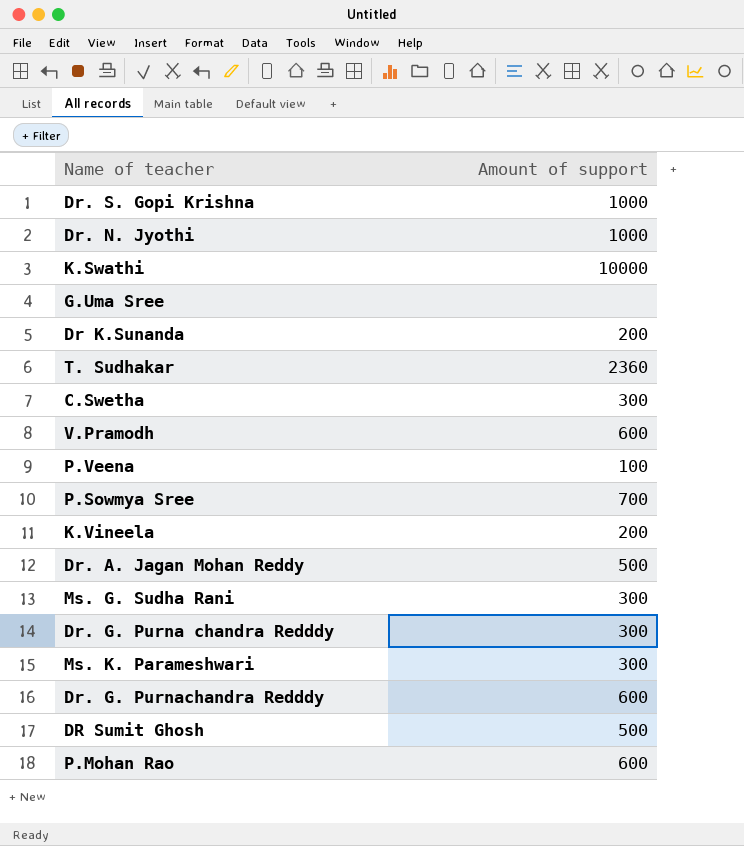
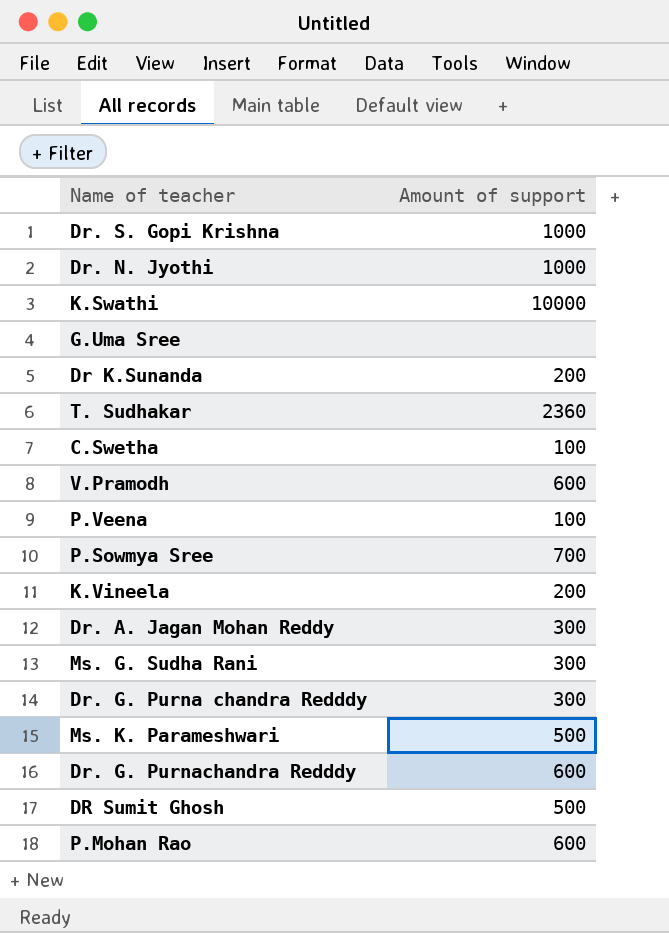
C.Swetha | Amount of support: 300 -> 100
Dr. A. Jagan Mohan Reddy | Amount of support: 500 -> 300
Ms. K. Parameshwari | Amount of support: 300 -> 500

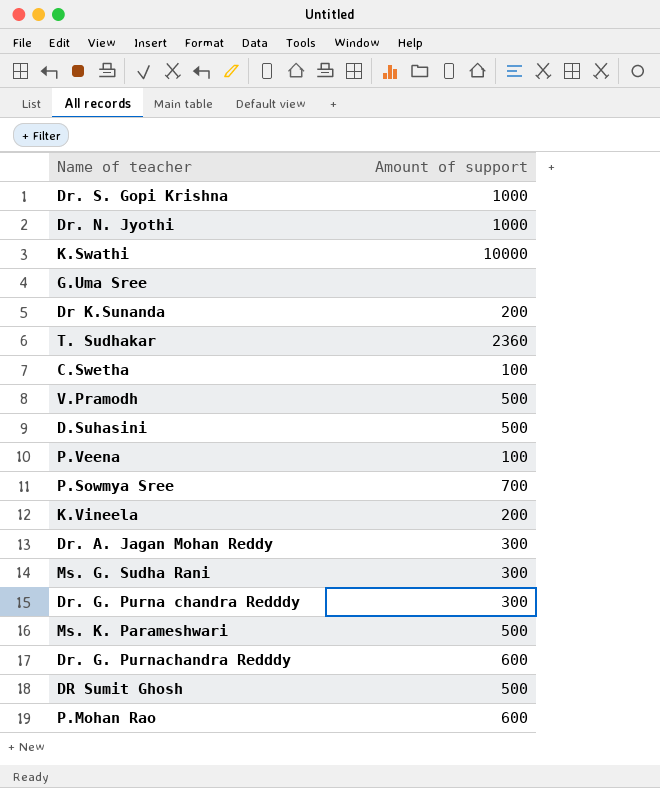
V.Pramodh | Amount of support: 600 -> 500
row D.Suhasini: none -> 500

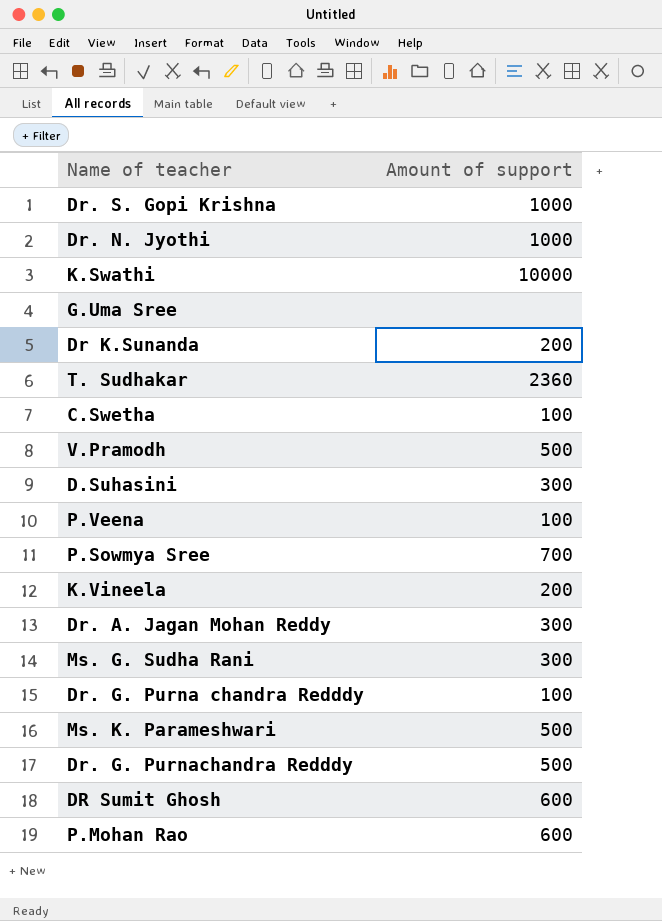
D.Suhasini | Amount of support: 500 -> 300
Dr. G. Purna chandra Redddy | Amount of support: 300 -> 100
Dr. G. Purnachandra Redddy | Amount of support: 600 -> 500
DR Sumit Ghosh | Amount of support: 500 -> 600

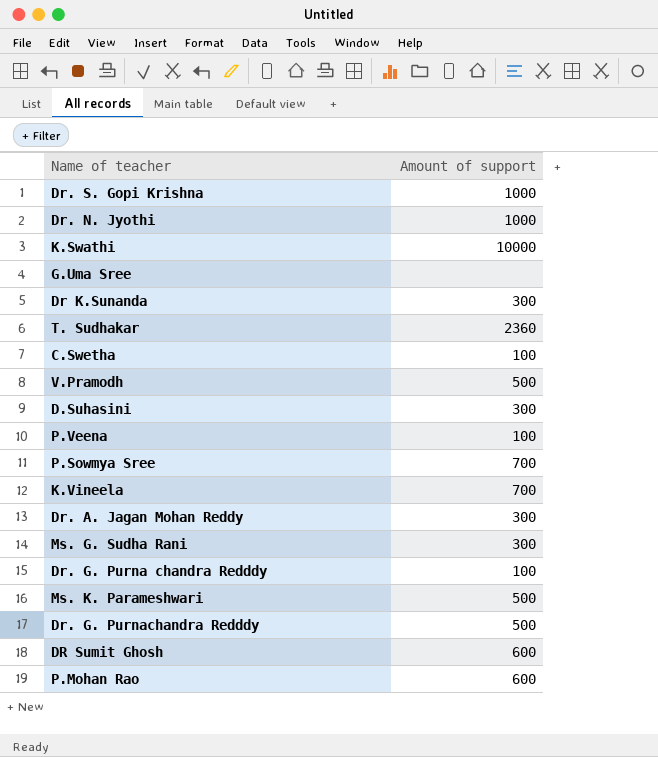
Dr K.Sunanda | Amount of support: 200 -> 300
K.Vineela | Amount of support: 200 -> 700

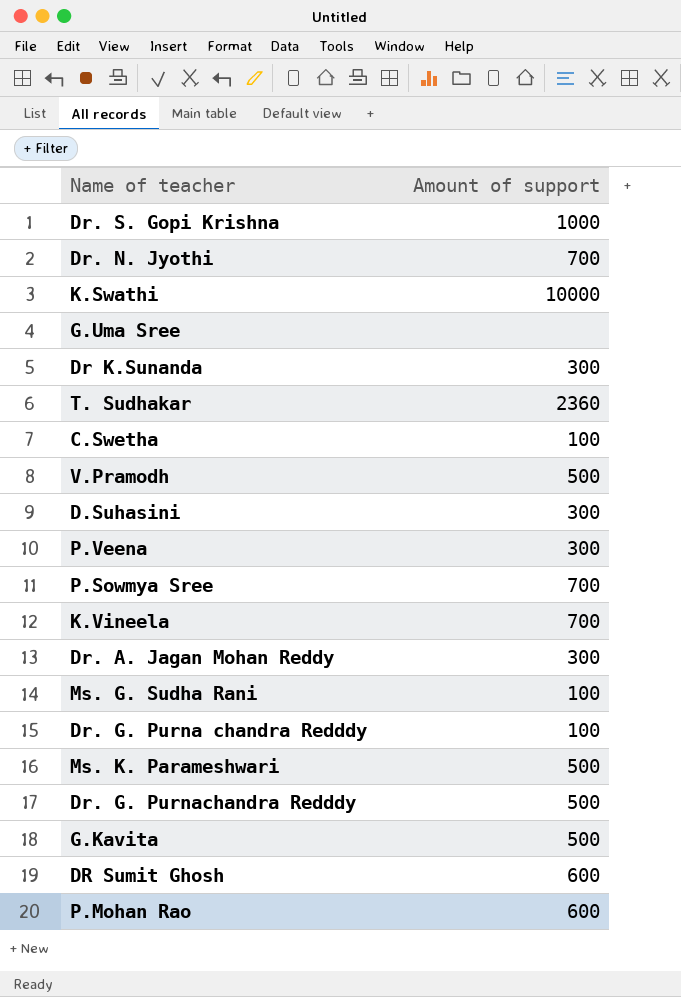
Dr. N. Jyothi | Amount of support: 1000 -> 700
P.Veena | Amount of support: 100 -> 300
Ms. G. Sudha Rani | Amount of support: 300 -> 100
row G.Kavita: none -> 500

